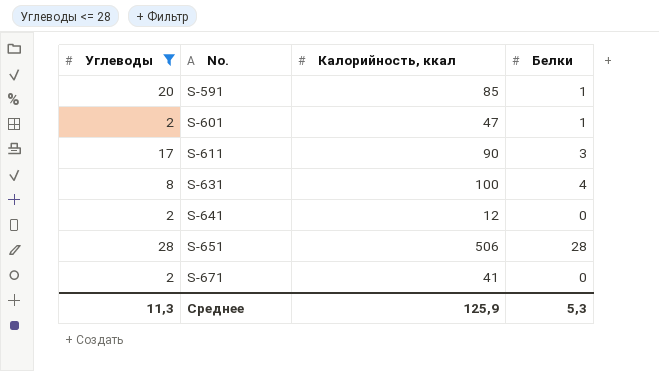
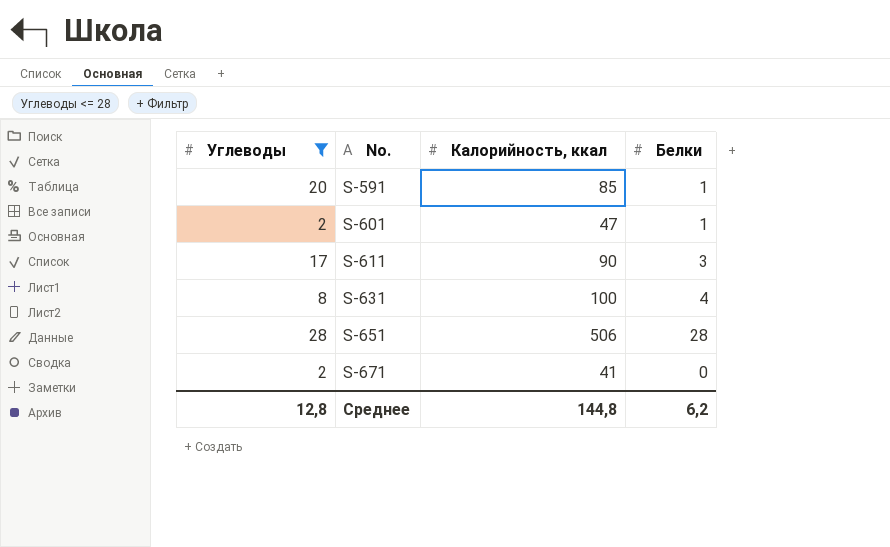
row S-641: 2 | 12 | 0 -> none
Среднее | Углеводы: 11,3 -> 12,8
Среднее | Калорийность, ккал: 125,9 -> 144,8
Среднее | Белки: 5,3 -> 6,2

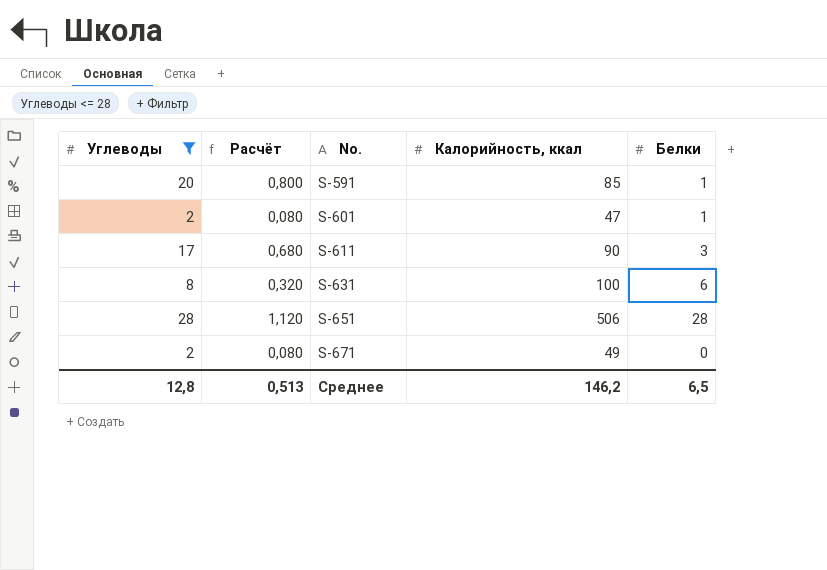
column Расчёт | formula: none -> [Углеводы] * 0,04
S-631 | Белки: 4 -> 6
S-671 | Калорийность, ккал: 41 -> 49
Среднее | Калорийность, ккал: 144,8 -> 146,2
Среднее | Белки: 6,2 -> 6,5

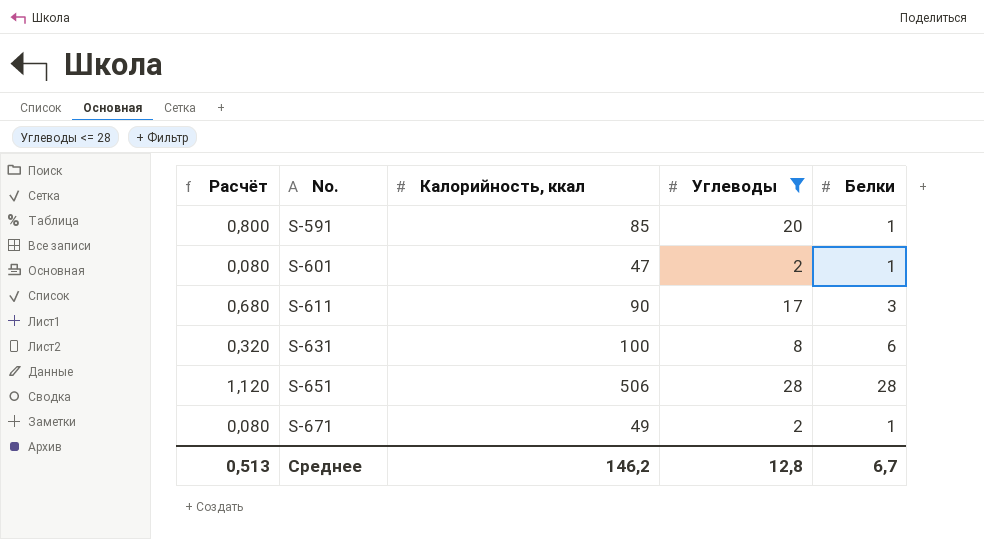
column Углеводы | position: 1 -> 4
S-671 | Белки: 0 -> 1
Среднее | Белки: 6,5 -> 6,7

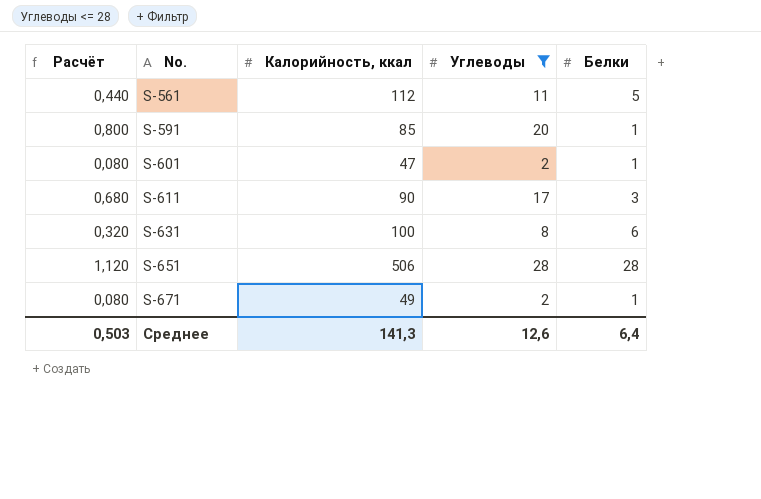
row S-561: none -> 0,440 | 112 | 11 | 5
Среднее | Расчёт: 0,513 -> 0,503
Среднее | Калорийность, ккал: 146,2 -> 141,3
Среднее | Углеводы: 12,8 -> 12,6
Среднее | Белки: 6,7 -> 6,4

